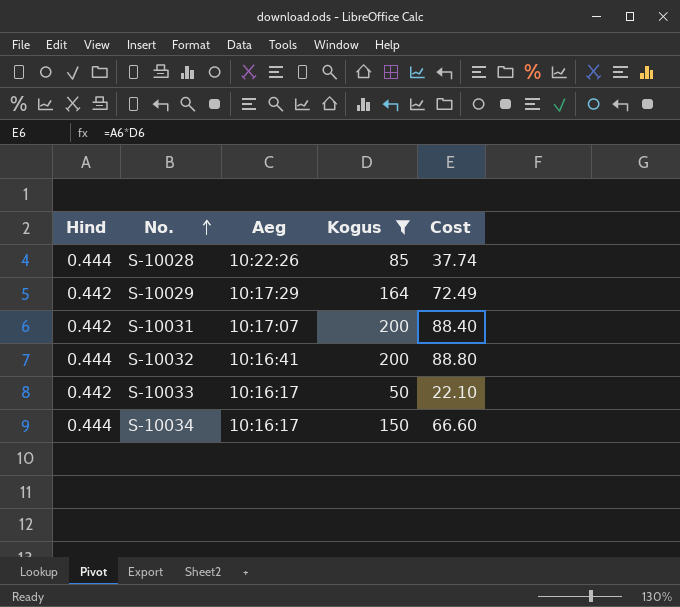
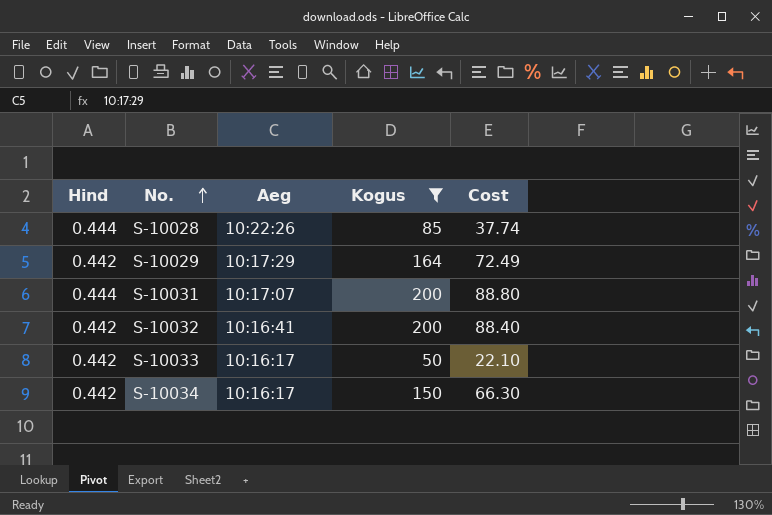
S-10031 | Hind: 0.442 -> 0.444
S-10031 | Cost: 88.40 -> 88.80
S-10032 | Hind: 0.444 -> 0.442
S-10032 | Cost: 88.80 -> 88.40
S-10034 | Hind: 0.444 -> 0.442
S-10034 | Cost: 66.60 -> 66.30

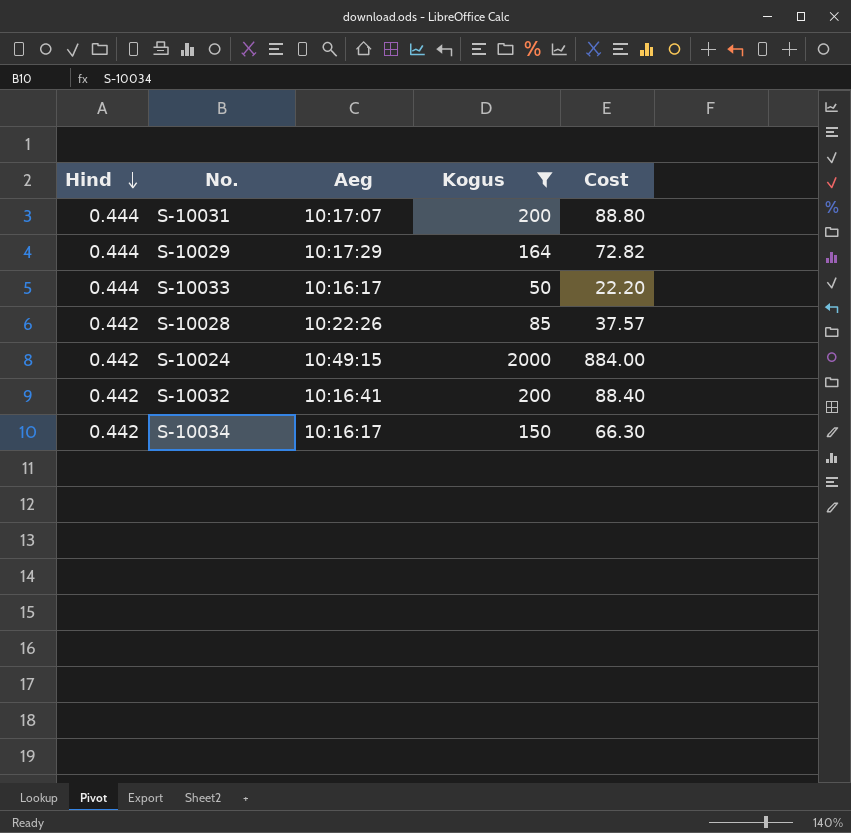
row order: No. ascending -> Hind descending
S-10029 | Hind: 0.442 -> 0.444
S-10029 | Cost: 72.49 -> 72.82
S-10033 | Hind: 0.442 -> 0.444
S-10033 | Cost: 22.10 -> 22.20
S-10028 | Hind: 0.444 -> 0.442
S-10028 | Cost: 37.74 -> 37.57
row S-10024: none -> 0.442 | 10:49:15 | 2000 | 884.00

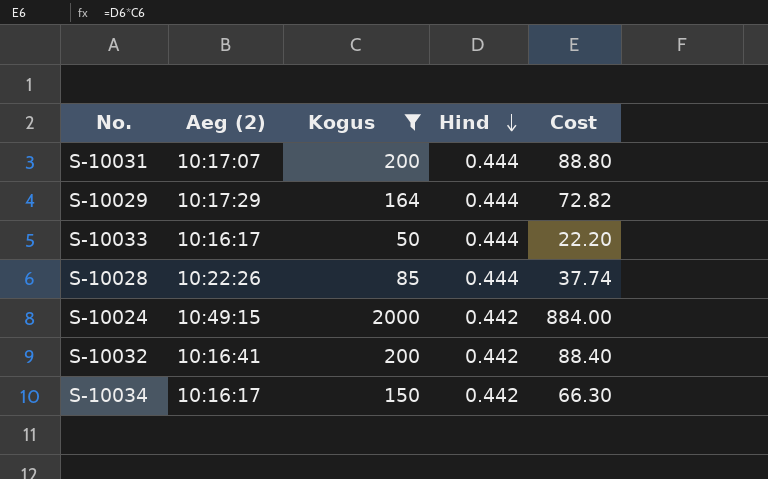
column name: Aeg -> Aeg (2)
column Hind | position: 1 -> 4
S-10028 | Hind: 0.442 -> 0.444
S-10028 | Cost: 37.57 -> 37.74

